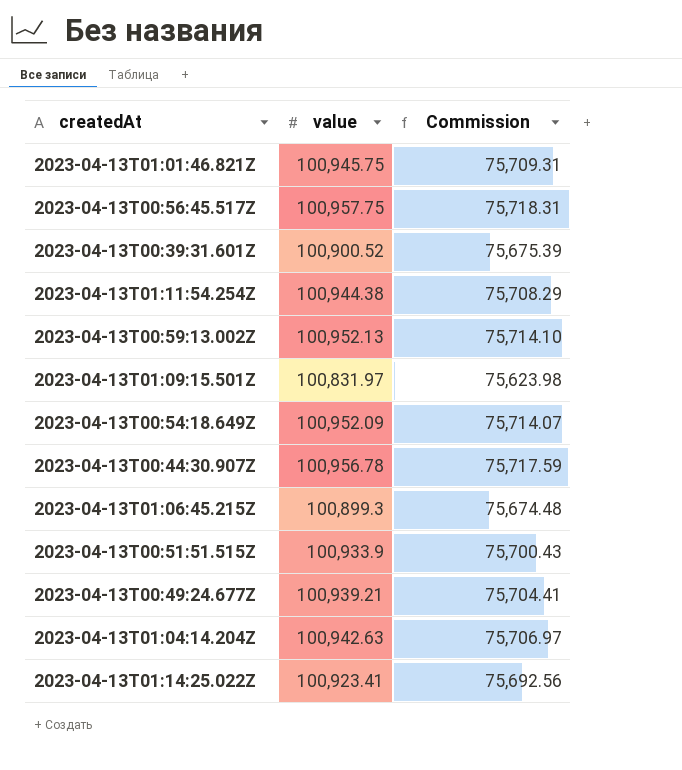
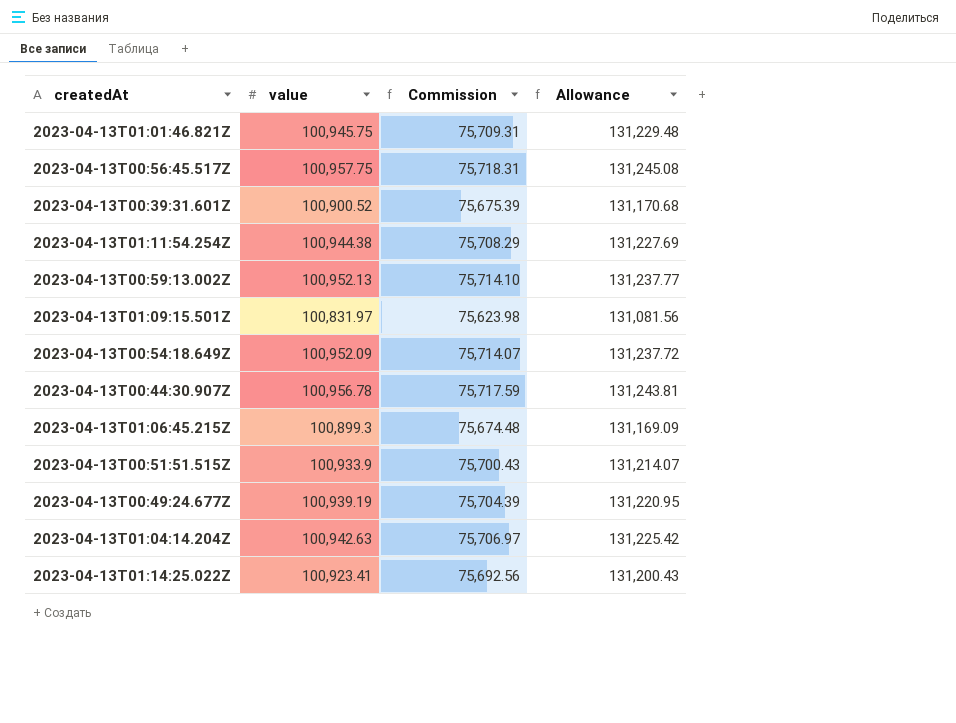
column Allowance | formula: none -> [value] * 1.3
2023-04-13T00:49:24.677Z | value: 100,939.21 -> 100,939.19
2023-04-13T00:49:24.677Z | Commission: 75,704.41 -> 75,704.39

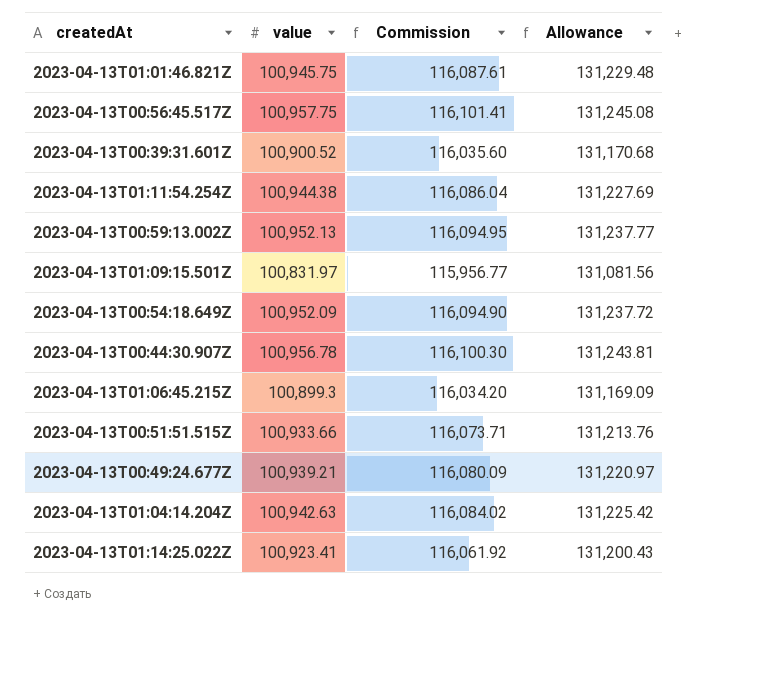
column Commission | formula: [value] * 0.75 -> [value] * 1.15
2023-04-13T00:51:51.515Z | value: 100,933.9 -> 100,933.66
2023-04-13T00:51:51.515Z | Allowance: 131,214.07 -> 131,213.76
2023-04-13T00:49:24.677Z | value: 100,939.19 -> 100,939.21
2023-04-13T00:49:24.677Z | Allowance: 131,220.95 -> 131,220.97

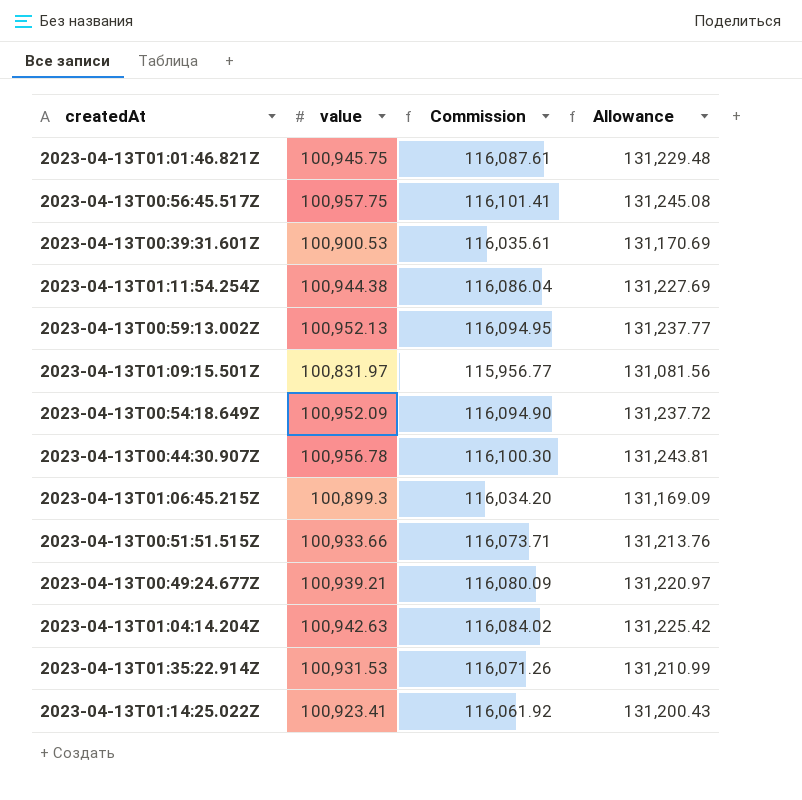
2023-04-13T00:39:31.601Z | value: 100,900.52 -> 100,900.53
2023-04-13T00:39:31.601Z | Commission: 116,035.60 -> 116,035.61
2023-04-13T00:39:31.601Z | Allowance: 131,170.68 -> 131,170.69
row 2023-04-13T01:35:22.914Z: none -> 100,931.53 | 116,071.26 | 131,210.99

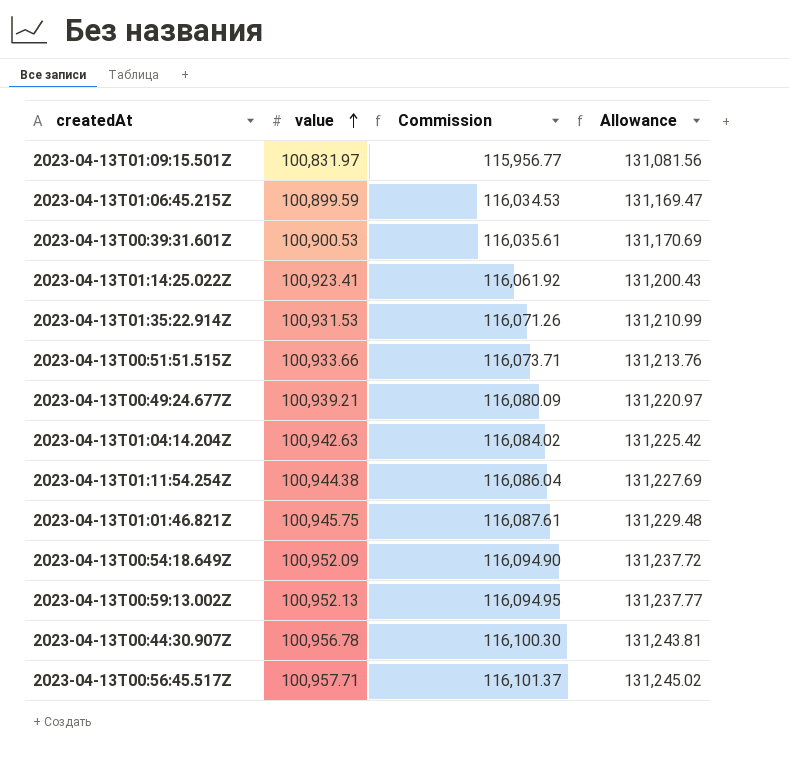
row order: none -> value ascending
2023-04-13T01:06:45.215Z | value: 100,899.3 -> 100,899.59
2023-04-13T01:06:45.215Z | Commission: 116,034.20 -> 116,034.53
2023-04-13T01:06:45.215Z | Allowance: 131,169.09 -> 131,169.47
2023-04-13T00:56:45.517Z | value: 100,957.75 -> 100,957.71
2023-04-13T00:56:45.517Z | Commission: 116,101.41 -> 116,101.37
2023-04-13T00:56:45.517Z | Allowance: 131,245.08 -> 131,245.02

